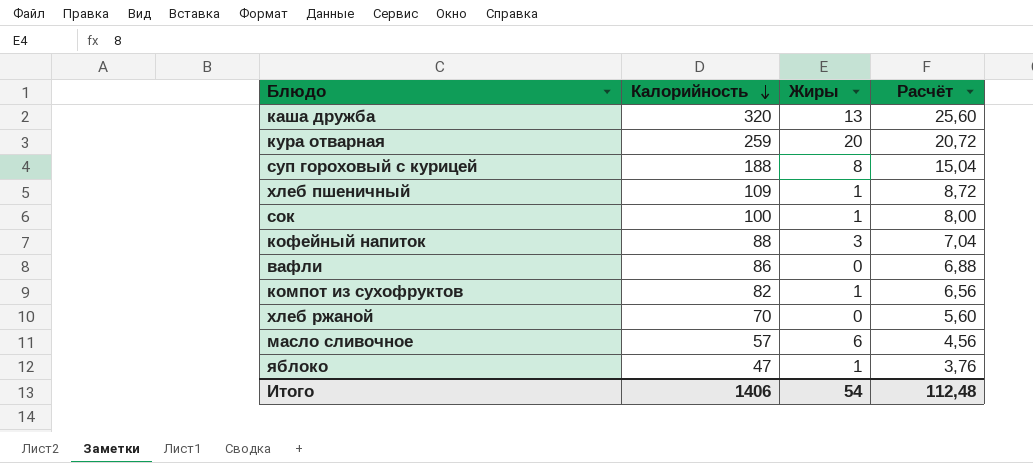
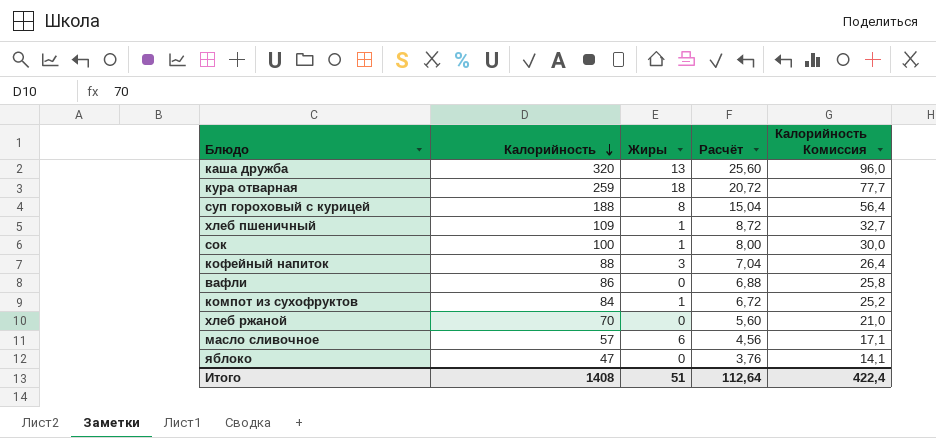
column Калорийность Комиссия | formula: none -> [Калорийность] * 0,3
кура отварная | Жиры: 20 -> 18
компот из сухофруктов | Калорийность: 82 -> 84
компот из сухофруктов | Расчёт: 6,56 -> 6,72
яблоко | Жиры: 1 -> 0
Итого | Калорийность: 1406 -> 1408
Итого | Жиры: 54 -> 51
Итого | Расчёт: 112,48 -> 112,64

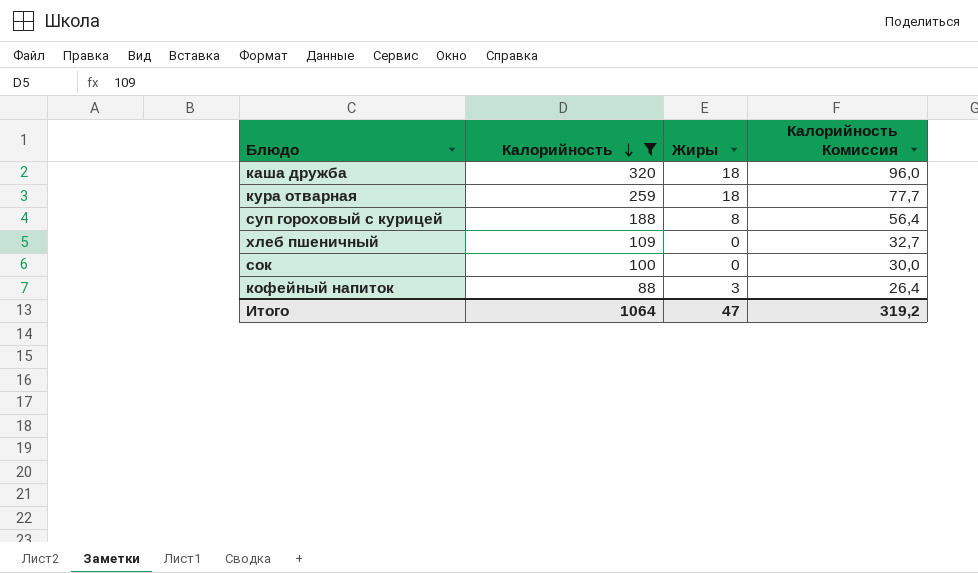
filter: none -> Калорийность >= 88
column Расчёт | formula: [Калорийность] * 0,08 -> none
каша дружба | Жиры: 13 -> 18
хлеб пшеничный | Жиры: 1 -> 0
сок | Жиры: 1 -> 0
Итого | Калорийность: 1408 -> 1064
Итого | Жиры: 51 -> 47
Итого | Калорийность Комиссия: 422,4 -> 319,2

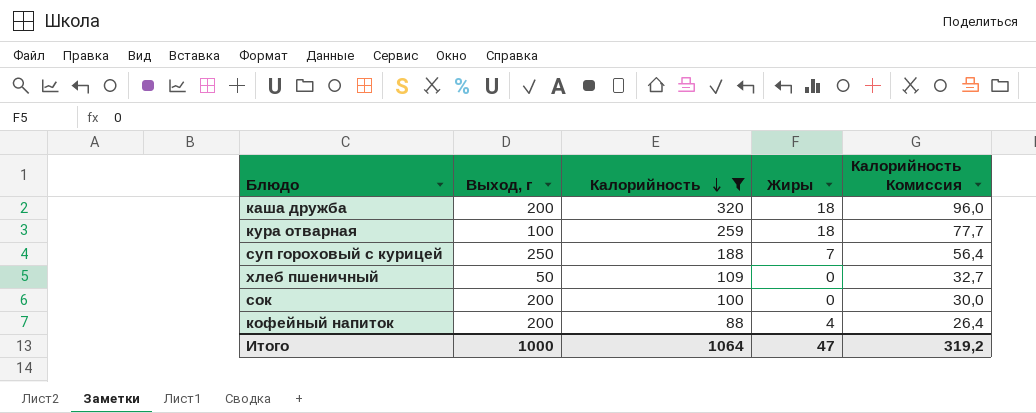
column Выход, г | position: none -> 2
суп гороховый с курицей | Жиры: 8 -> 7
кофейный напиток | Жиры: 3 -> 4

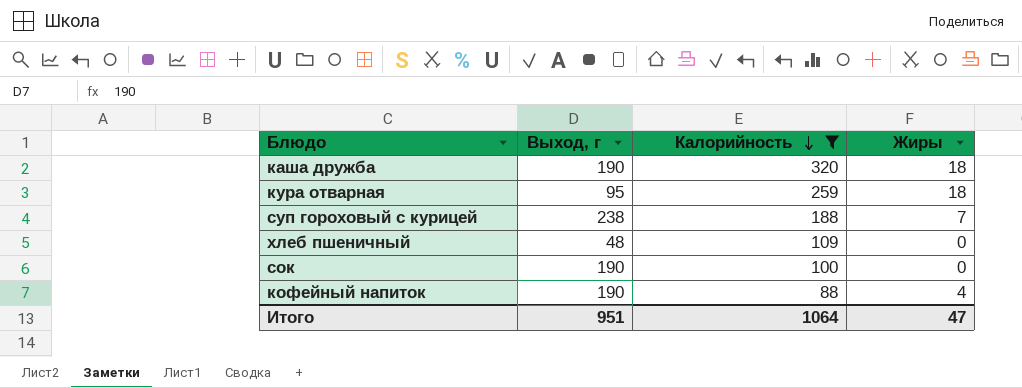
column Калорийность Комиссия | formula: [Калорийность] * 0,3 -> none
каша дружба | Выход, г: 200 -> 190
кура отварная | Выход, г: 100 -> 95
суп гороховый с курицей | Выход, г: 250 -> 238
хлеб пшеничный | Выход, г: 50 -> 48
сок | Выход, г: 200 -> 190
кофейный напиток | Выход, г: 200 -> 190
Итого | Выход, г: 1000 -> 951

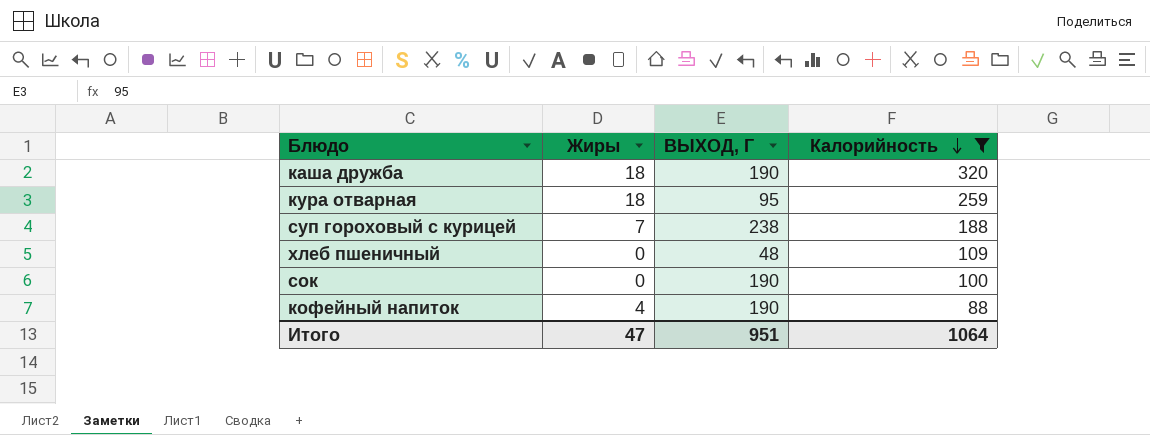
column Жиры | position: 4 -> 2
column name: Выход, г -> ВЫХОД, Г

